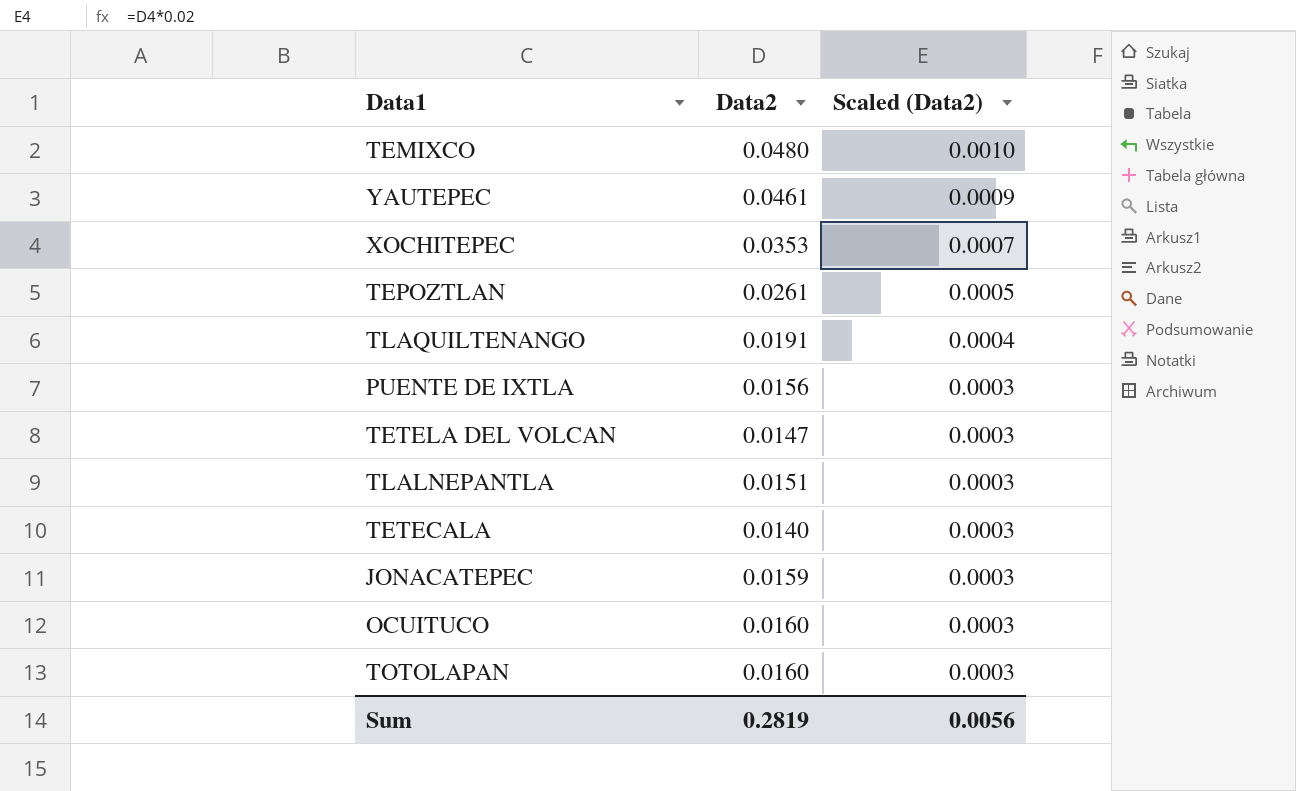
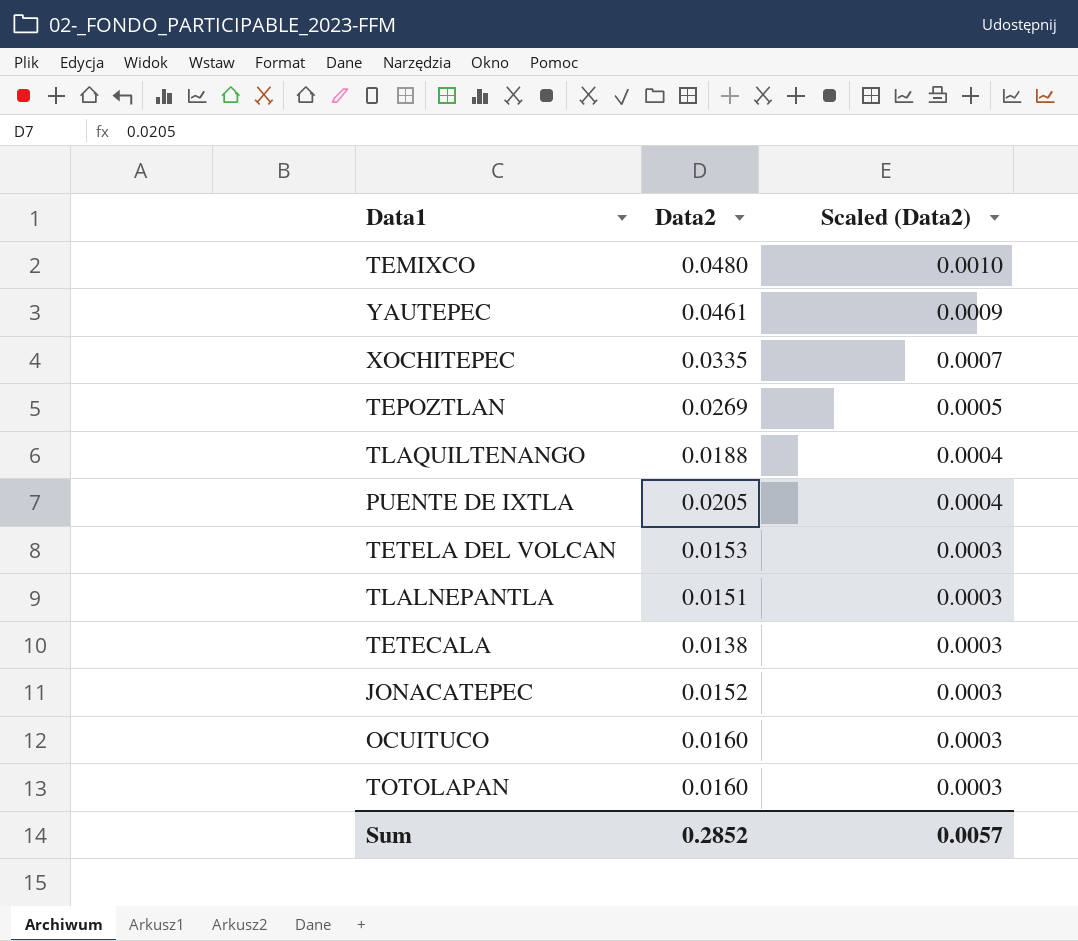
XOCHITEPEC | Data2: 0.0353 -> 0.0335
TEPOZTLAN | Data2: 0.0261 -> 0.0269
TLAQUILTENANGO | Data2: 0.0191 -> 0.0188
PUENTE DE IXTLA | Data2: 0.0156 -> 0.0205
PUENTE DE IXTLA | Scaled (Data2): 0.0003 -> 0.0004
TETELA DEL VOLCAN | Data2: 0.0147 -> 0.0153
TETECALA | Data2: 0.0140 -> 0.0138
JONACATEPEC | Data2: 0.0159 -> 0.0152
Sum | Data2: 0.2819 -> 0.2852
Sum | Scaled (Data2): 0.0056 -> 0.0057

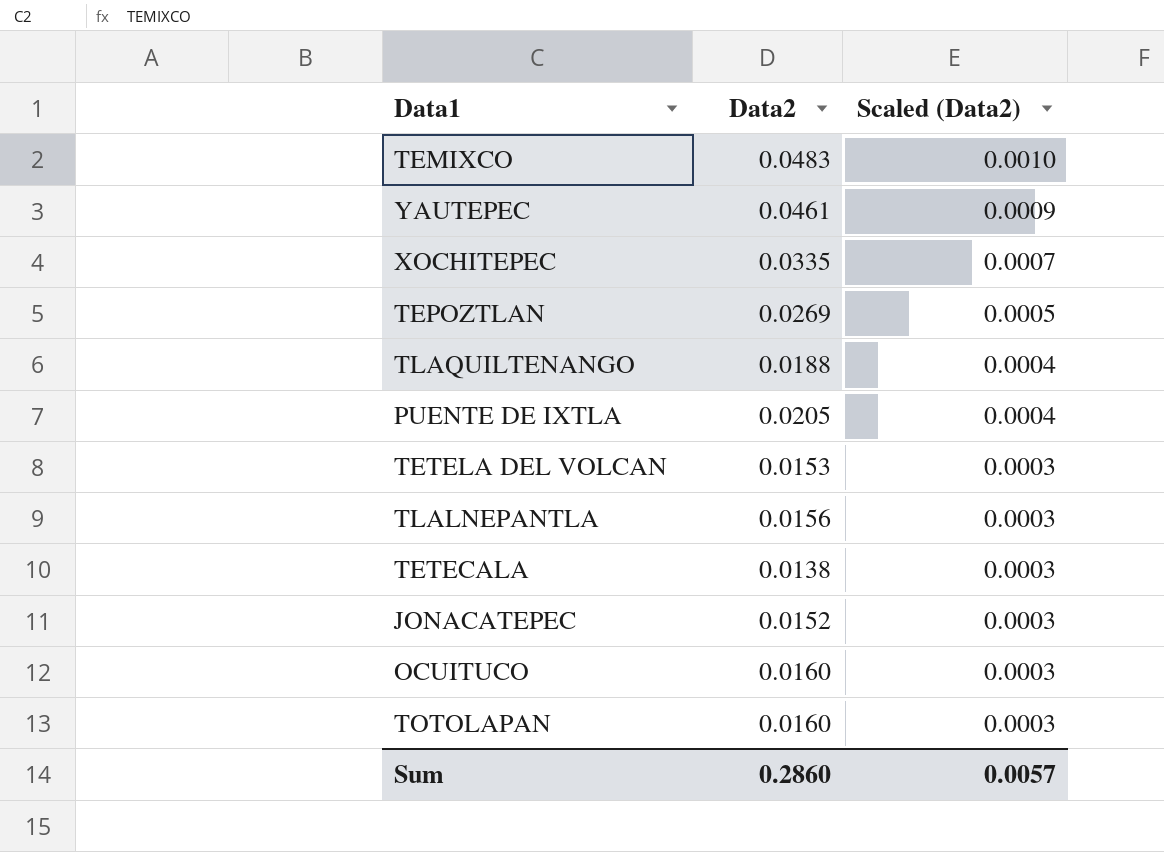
TEMIXCO | Data2: 0.0480 -> 0.0483
TLALNEPANTLA | Data2: 0.0151 -> 0.0156
Sum | Data2: 0.2852 -> 0.2860

